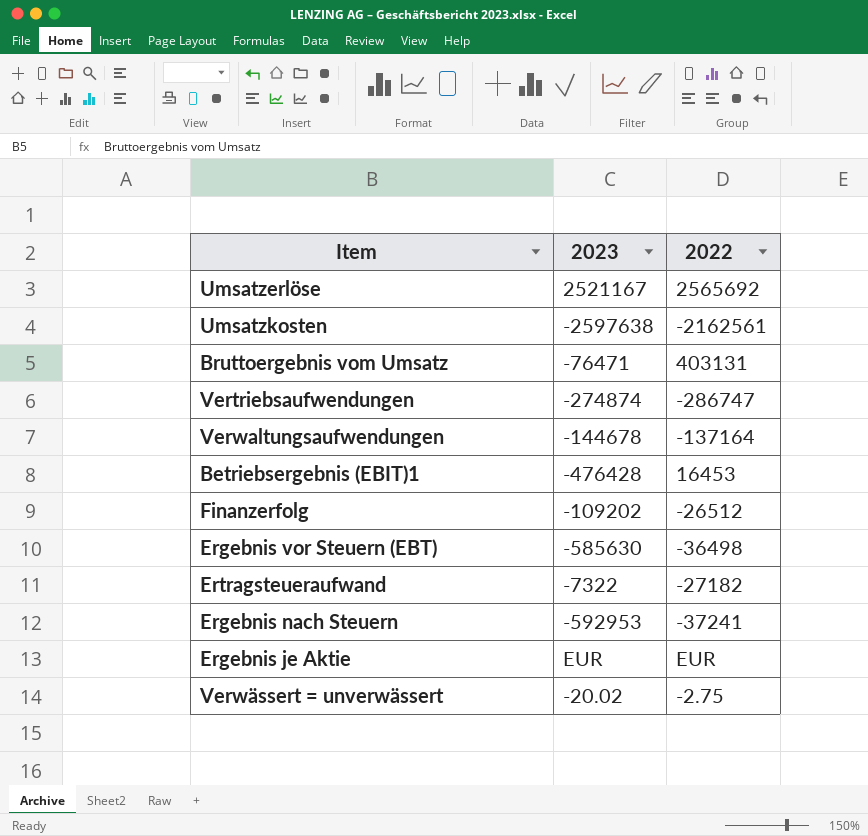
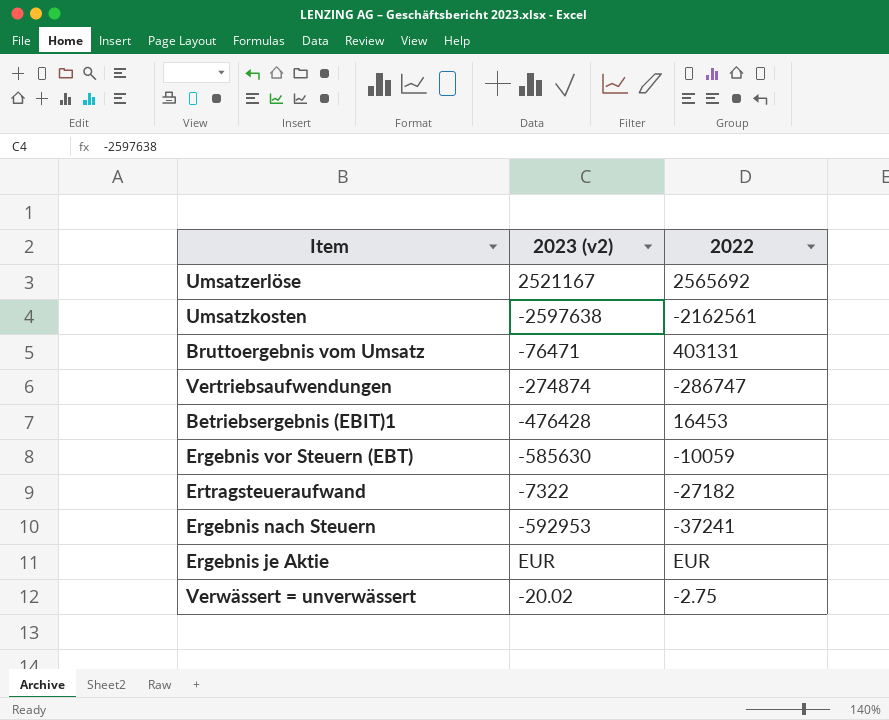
column name: 2023 -> 2023 (v2)
row Verwaltungsaufwendungen: -144678 | -137164 -> none
row Finanzerfolg: -109202 | -26512 -> none
Ergebnis vor Steuern (EBT) | 2022: -36498 -> -10059

